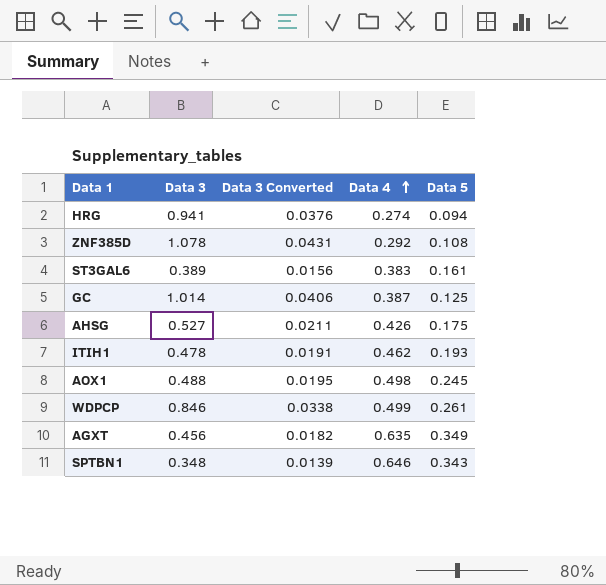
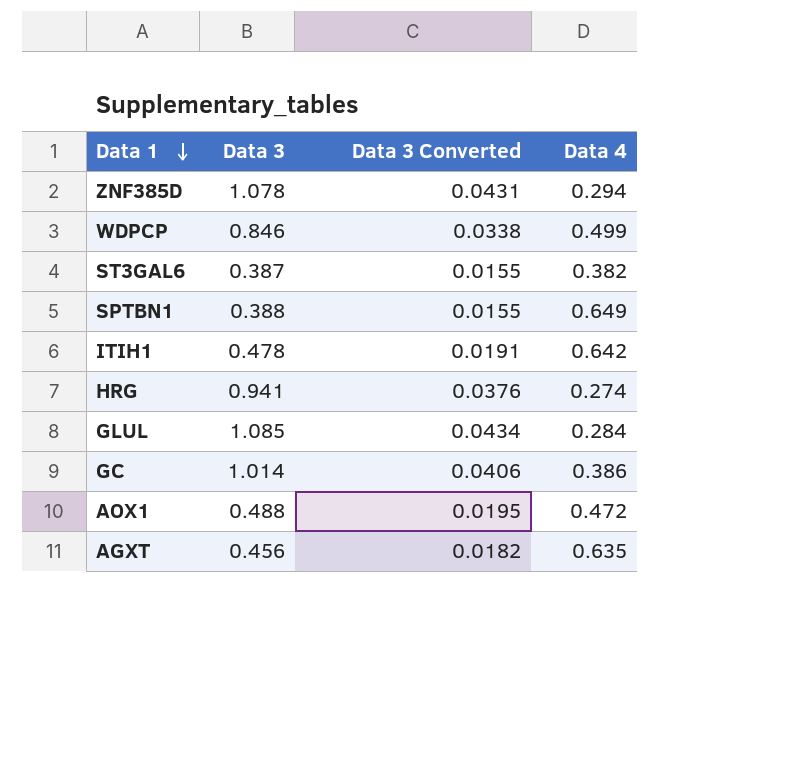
row order: Data 4 ascending -> Data 1 descending
column Data 5 | position: 5 -> none
row AHSG: 0.527 | 0.0211 | 0.426 | 0.175 -> none
ZNF385D | Data 4: 0.292 -> 0.294
ST3GAL6 | Data 3: 0.389 -> 0.387
ST3GAL6 | Data 3 Converted: 0.0156 -> 0.0155
ST3GAL6 | Data 4: 0.383 -> 0.382
SPTBN1 | Data 3: 0.348 -> 0.388
SPTBN1 | Data 3 Converted: 0.0139 -> 0.0155
SPTBN1 | Data 4: 0.646 -> 0.649
ITIH1 | Data 4: 0.462 -> 0.642
row GLUL: none -> 1.085 | 0.0434 | 0.284
GC | Data 4: 0.387 -> 0.386
AOX1 | Data 4: 0.498 -> 0.472

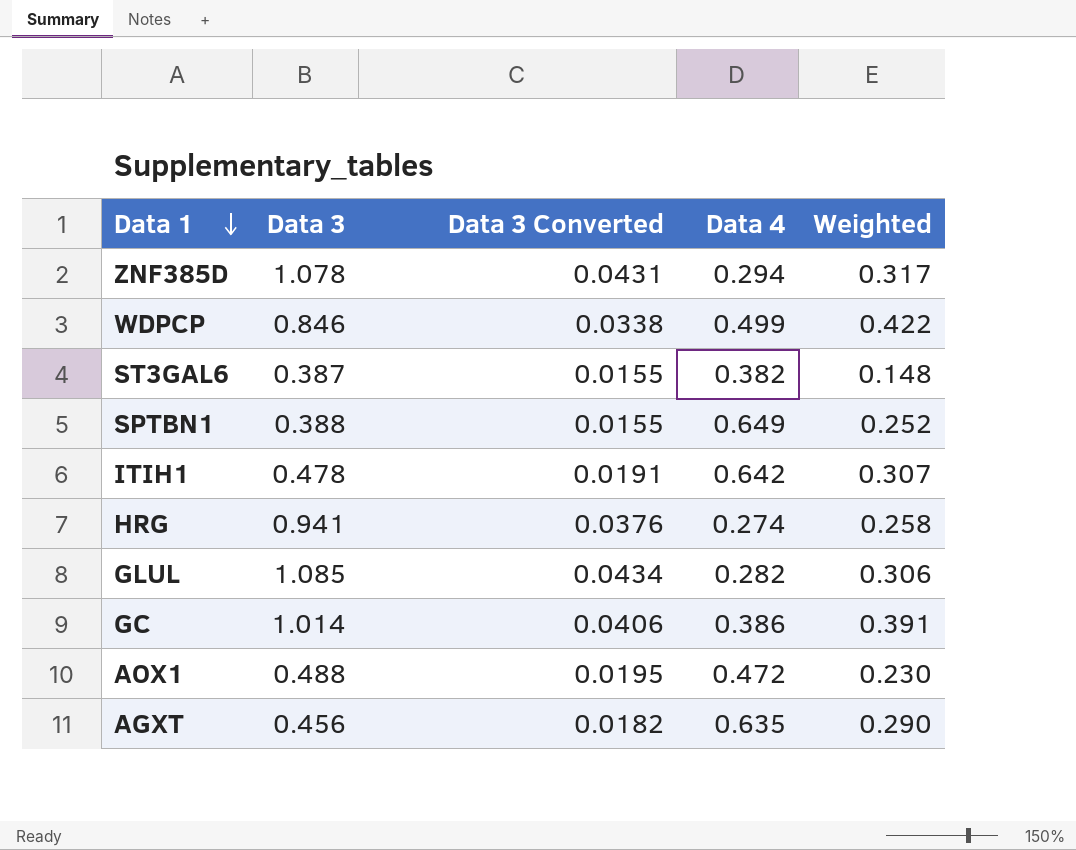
column Weighted | formula: none -> [Data 3] * [Data 4]
GLUL | Data 4: 0.284 -> 0.282

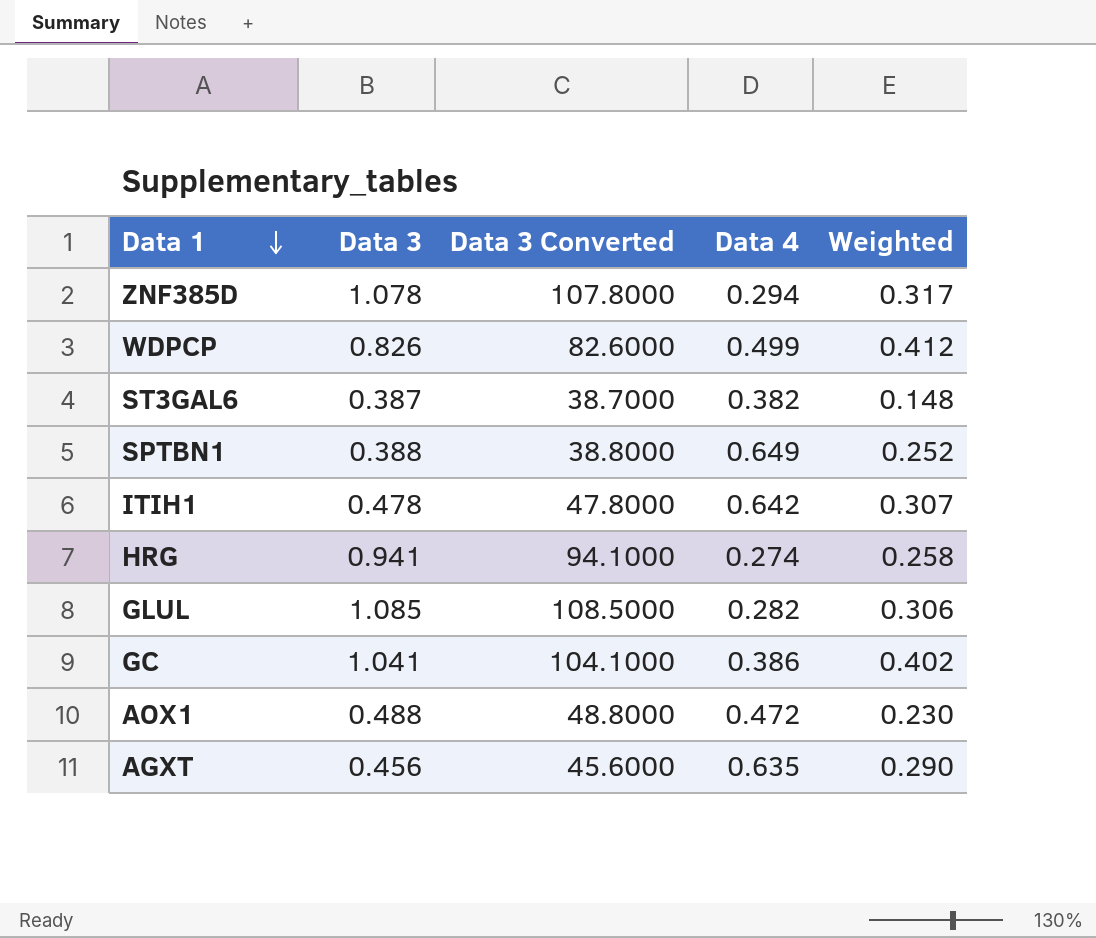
column Data 3 Converted | formula: [Data 3] * 0.04 -> [Data 3] * 100
WDPCP | Data 3: 0.846 -> 0.826
WDPCP | Weighted: 0.422 -> 0.412
GC | Data 3: 1.014 -> 1.041
GC | Weighted: 0.391 -> 0.402

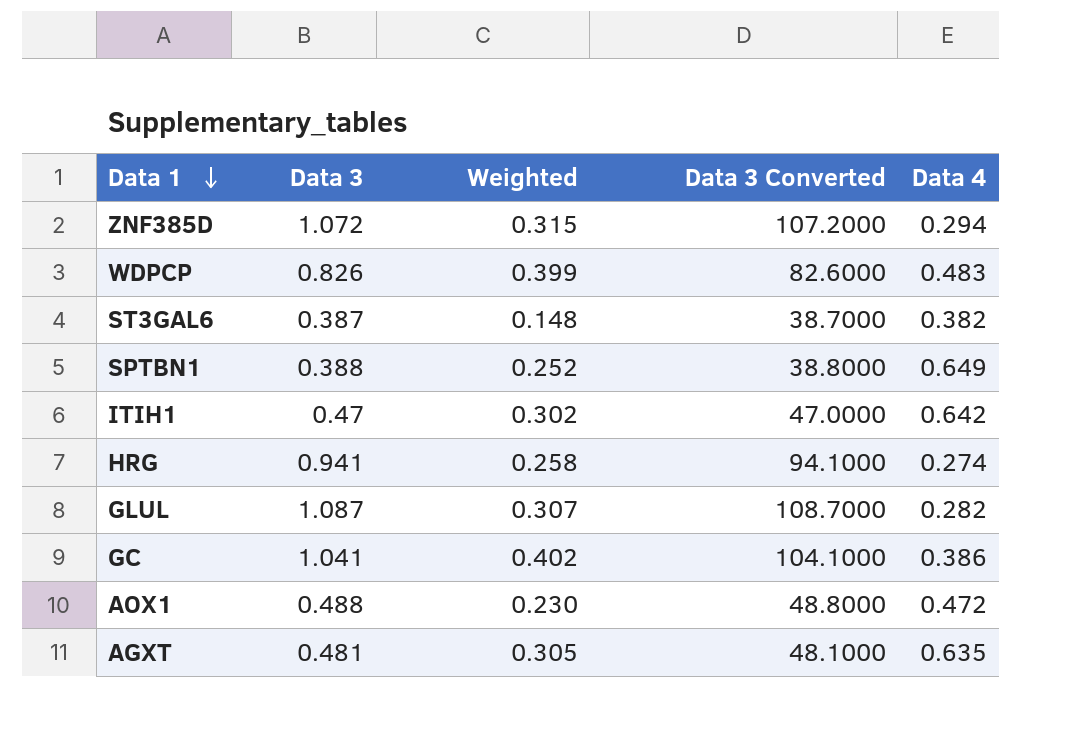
column Weighted | position: 5 -> 3
ZNF385D | Data 3: 1.078 -> 1.072
ZNF385D | Weighted: 0.317 -> 0.315
ZNF385D | Data 3 Converted: 107.8000 -> 107.2000
WDPCP | Weighted: 0.412 -> 0.399
WDPCP | Data 4: 0.499 -> 0.483
ITIH1 | Data 3: 0.478 -> 0.47
ITIH1 | Weighted: 0.307 -> 0.302
ITIH1 | Data 3 Converted: 47.8000 -> 47.0000
GLUL | Data 3: 1.085 -> 1.087
GLUL | Weighted: 0.306 -> 0.307
GLUL | Data 3 Converted: 108.5000 -> 108.7000
AGXT | Data 3: 0.456 -> 0.481
AGXT | Weighted: 0.290 -> 0.305
AGXT | Data 3 Converted: 45.6000 -> 48.1000

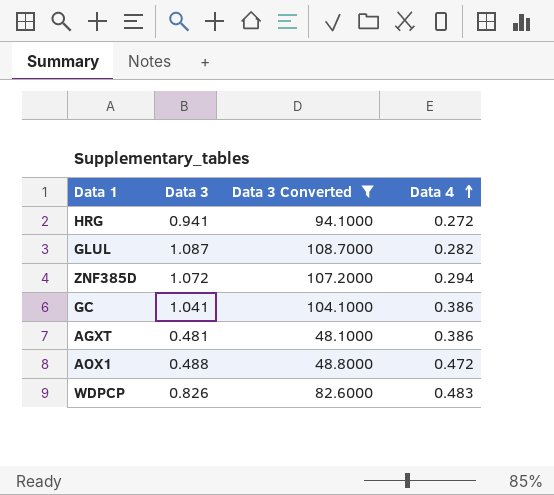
filter: none -> Data 3 Converted >= 48.1000
row order: Data 1 descending -> Data 4 ascending
column Weighted | formula: [Data 3] * [Data 4] -> none
HRG | Data 4: 0.274 -> 0.272
AGXT | Data 4: 0.635 -> 0.386

